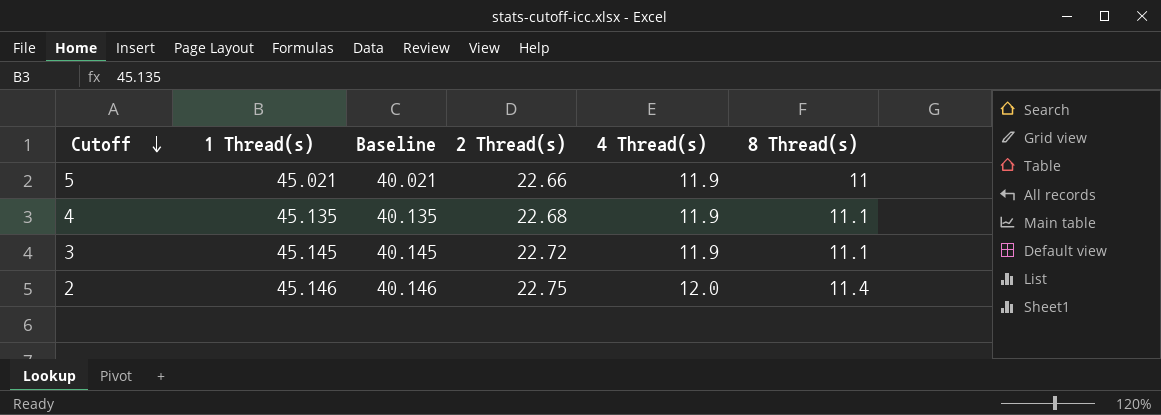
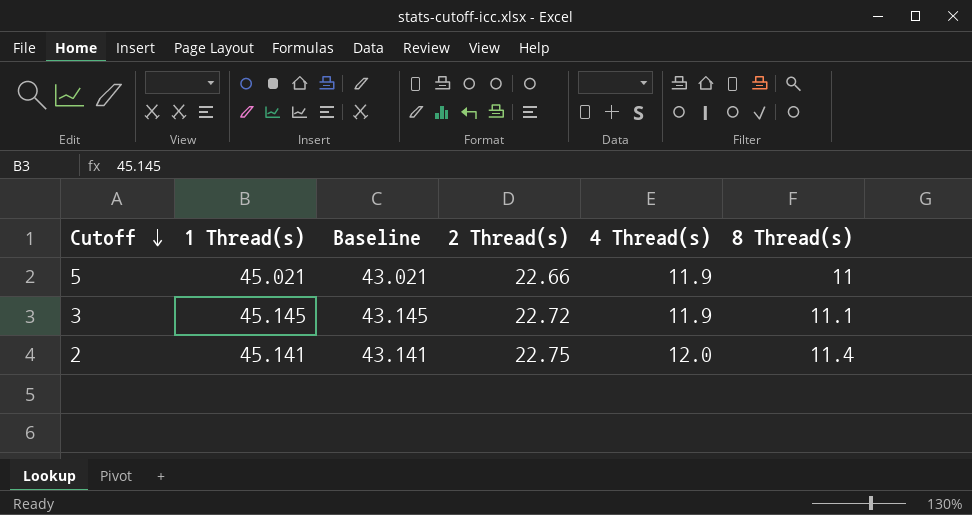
column Baseline | formula: [1 Thread(s)] - 5 -> [1 Thread(s)] - 2
row 4: 45.135 | 40.135 | 22.68 | 11.9 | 11.1 -> none
2 | 1 Thread(s): 45.146 -> 45.141

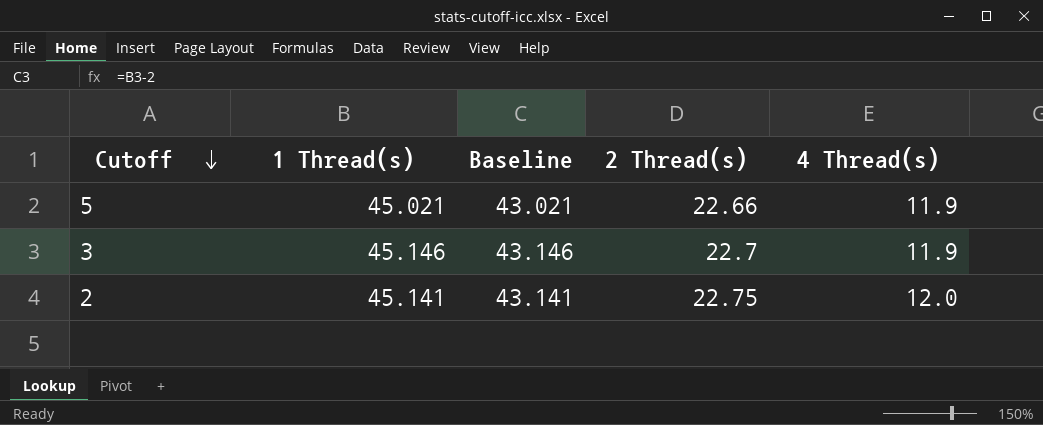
column 8 Thread(s) | position: 6 -> none
3 | 1 Thread(s): 45.145 -> 45.146
3 | Baseline: 43.145 -> 43.146
3 | 2 Thread(s): 22.72 -> 22.7

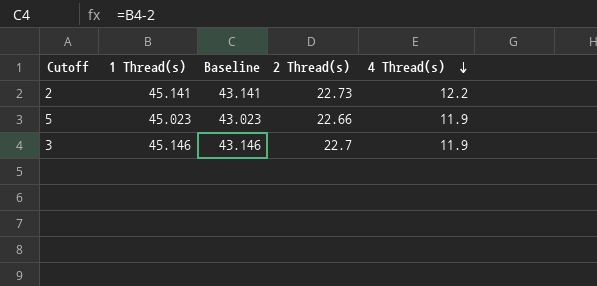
row order: Cutoff descending -> 4 Thread(s) descending
2 | 2 Thread(s): 22.75 -> 22.73
2 | 4 Thread(s): 12.0 -> 12.2
5 | 1 Thread(s): 45.021 -> 45.023
5 | Baseline: 43.021 -> 43.023

